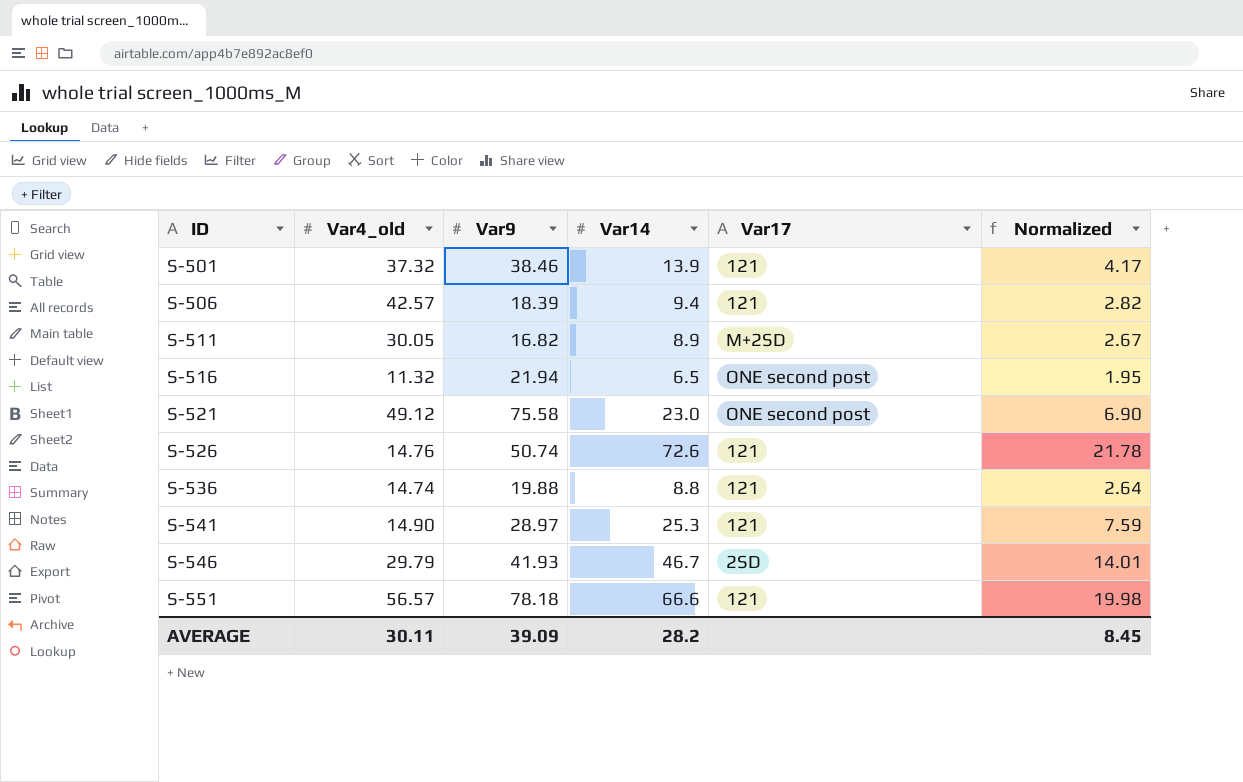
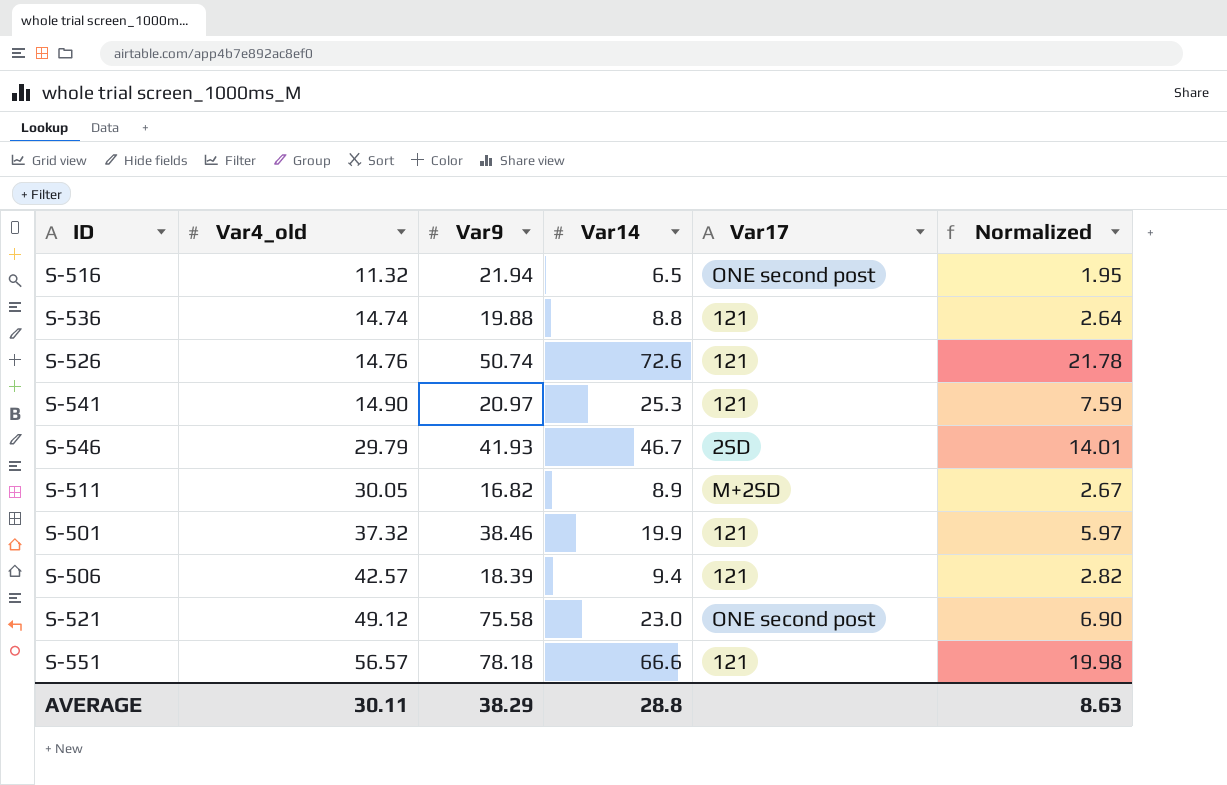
row order: ID ascending -> Var4_old ascending
S-541 | Var9: 28.97 -> 20.97
S-501 | Var14: 13.9 -> 19.9
S-501 | Normalized: 4.17 -> 5.97
AVERAGE | Var9: 39.09 -> 38.29
AVERAGE | Var14: 28.2 -> 28.8
AVERAGE | Normalized: 8.45 -> 8.63

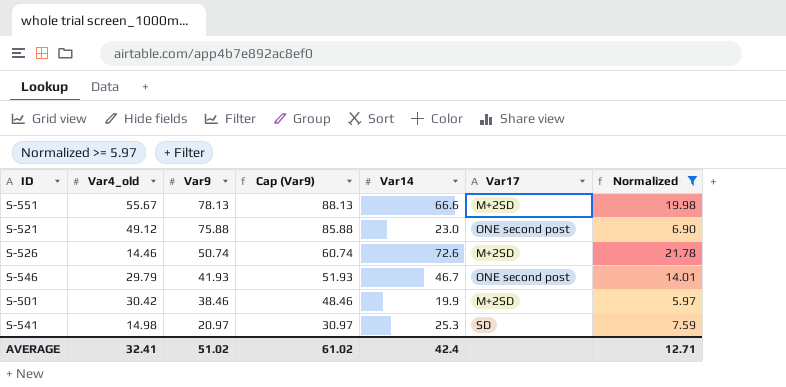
filter: none -> Normalized >= 5.97
row order: Var4_old ascending -> Var9 descending
column Cap (Var9) | formula: none -> [Var9] + 10
S-551 | Var4_old: 56.57 -> 55.67
S-551 | Var9: 78.18 -> 78.13
S-551 | Var17: 121 -> M+2SD
S-521 | Var9: 75.58 -> 75.88
S-526 | Var4_old: 14.76 -> 14.46
S-526 | Var17: 121 -> M+2SD
S-546 | Var17: 2SD -> ONE second post
S-501 | Var4_old: 37.32 -> 30.42
S-501 | Var17: 121 -> M+2SD
S-541 | Var4_old: 14.90 -> 14.98
S-541 | Var17: 121 -> SD
AVERAGE | Var4_old: 30.11 -> 32.41
AVERAGE | Var9: 38.29 -> 51.02
AVERAGE | Var14: 28.8 -> 42.4
AVERAGE | Normalized: 8.63 -> 12.71

